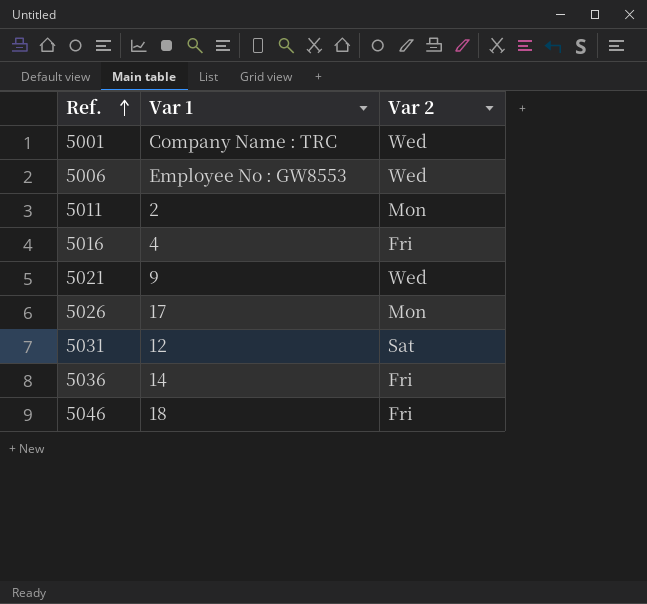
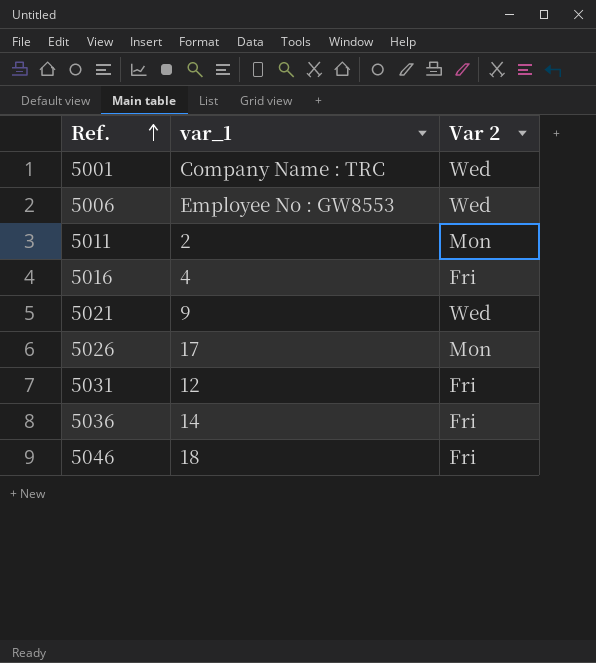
column name: Var 1 -> var_1
5031 | Var 2: Sat -> Fri

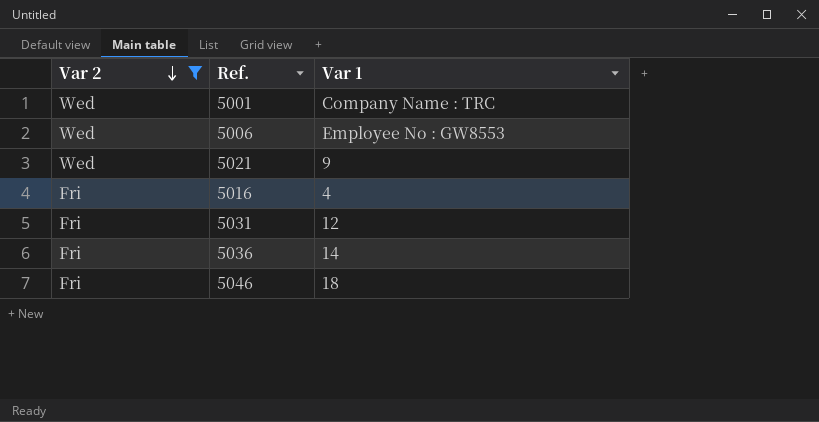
filter: none -> Var 2 != Mon
row order: Ref. ascending -> Var 2 descending
column Var 2 | position: 3 -> 1
column name: var_1 -> Var 1

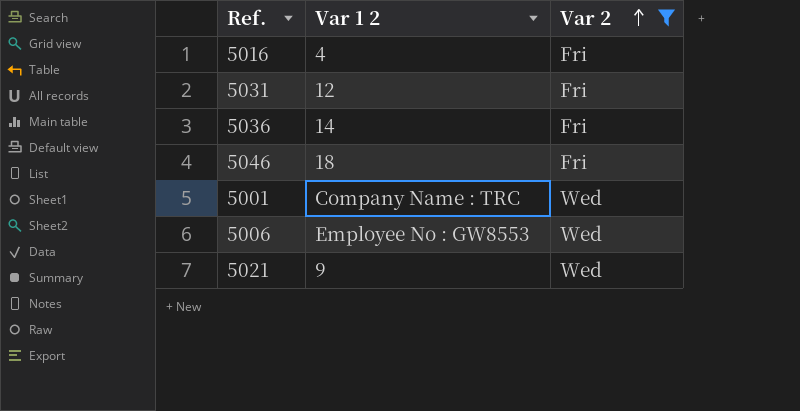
row order: Var 2 descending -> Var 2 ascending
column name: Var 1 -> Var 1 2
column Var 2 | position: 1 -> 3

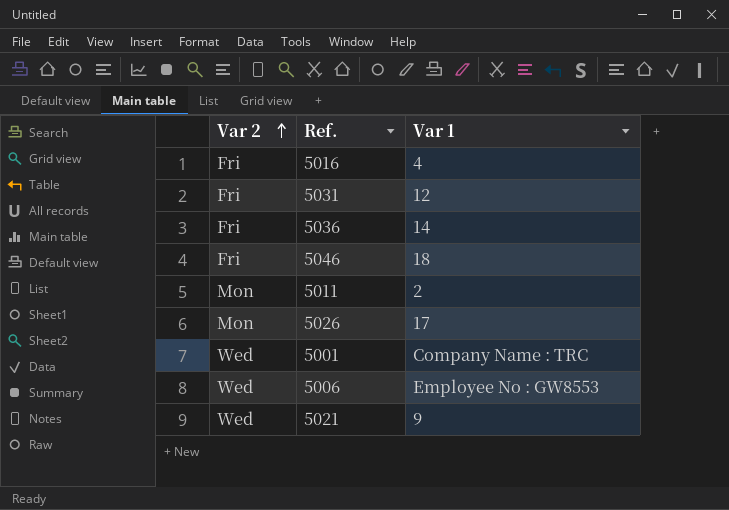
filter: Var 2 != Mon -> none
column Var 2 | position: 3 -> 1
column name: Var 1 2 -> Var 1

